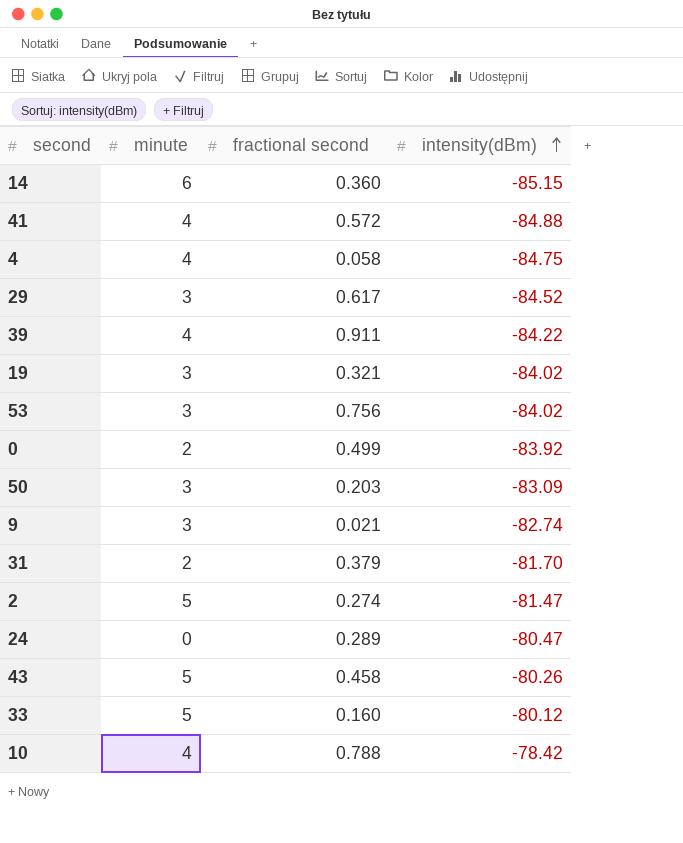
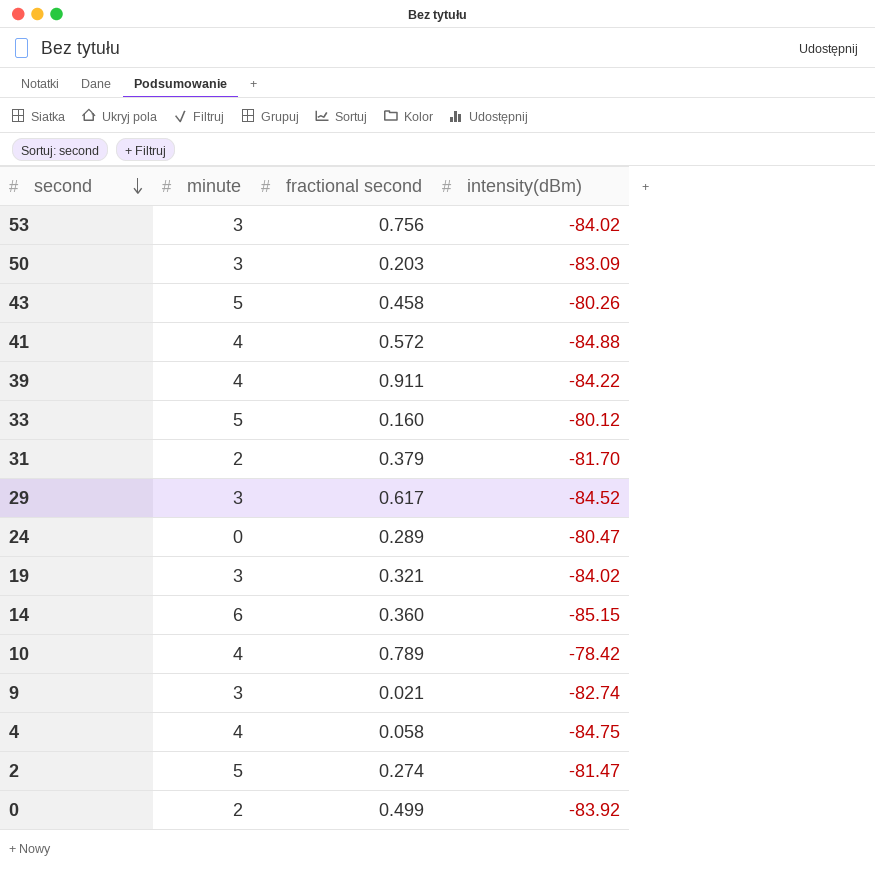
row order: intensity(dBm) ascending -> second descending
10 | fractional second: 0.788 -> 0.789

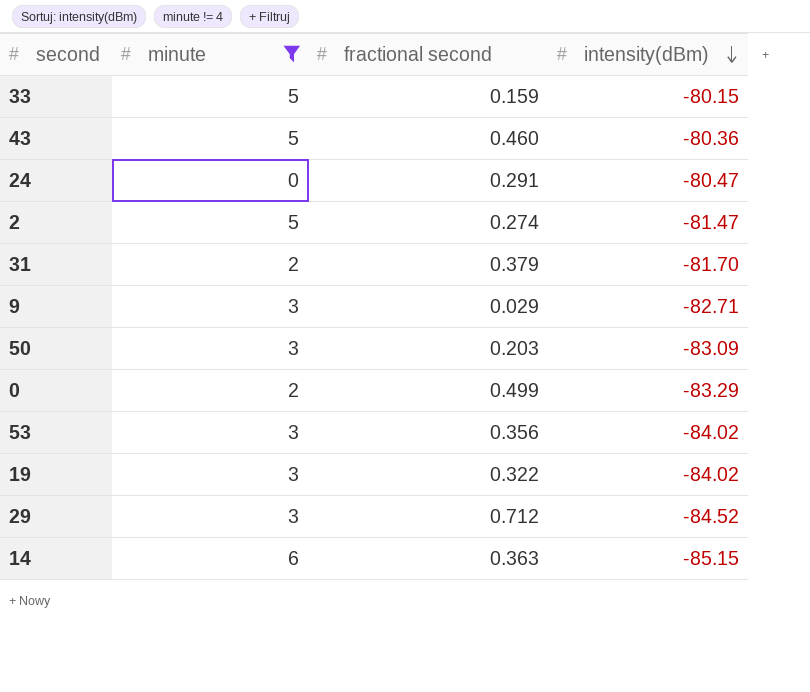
filter: none -> minute != 4
row order: second descending -> intensity(dBm) descending
33 | fractional second: 0.160 -> 0.159
33 | intensity(dBm): -80.12 -> -80.15
43 | fractional second: 0.458 -> 0.460
43 | intensity(dBm): -80.26 -> -80.36
24 | fractional second: 0.289 -> 0.291
9 | fractional second: 0.021 -> 0.029
9 | intensity(dBm): -82.74 -> -82.71
0 | intensity(dBm): -83.92 -> -83.29
53 | fractional second: 0.756 -> 0.356
19 | fractional second: 0.321 -> 0.322
29 | fractional second: 0.617 -> 0.712
14 | fractional second: 0.360 -> 0.363

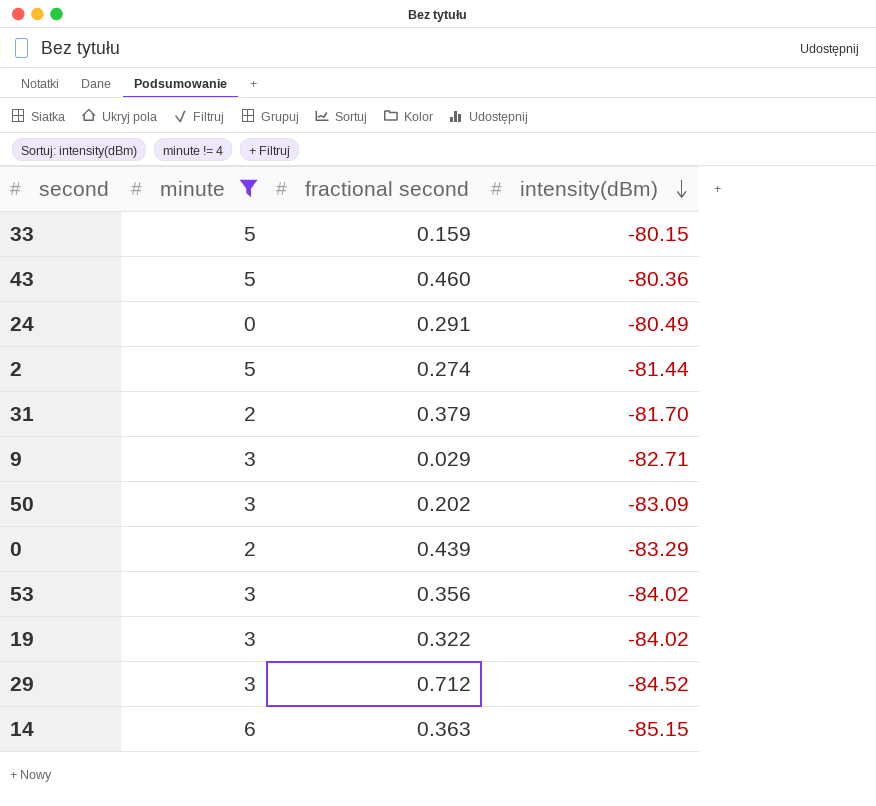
24 | intensity(dBm): -80.47 -> -80.49
2 | intensity(dBm): -81.47 -> -81.44
50 | fractional second: 0.203 -> 0.202
0 | fractional second: 0.499 -> 0.439

